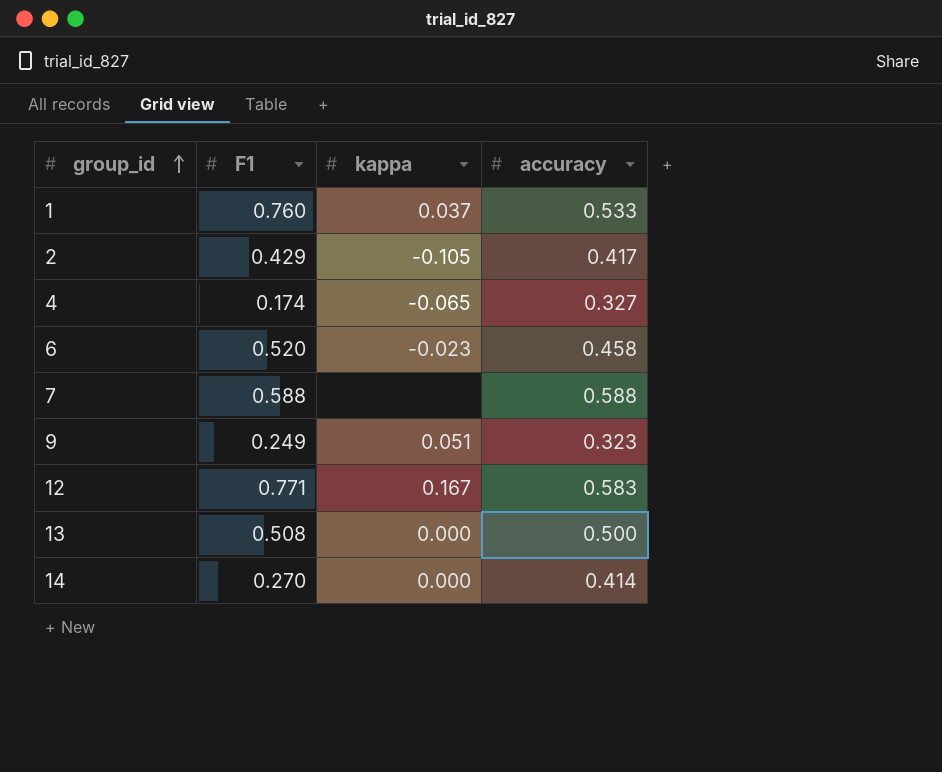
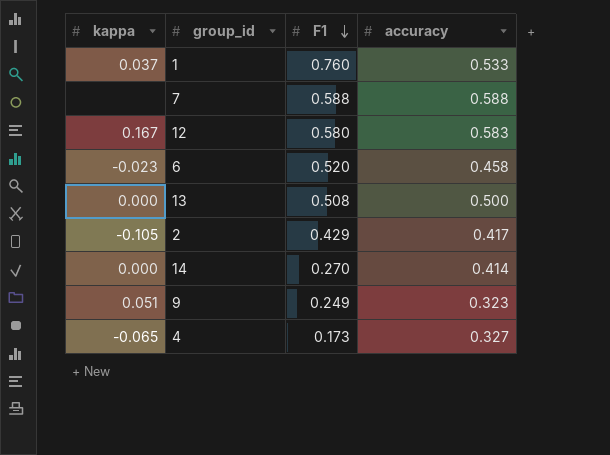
row order: group_id ascending -> F1 descending
column kappa | position: 3 -> 1
12 | F1: 0.771 -> 0.580
4 | F1: 0.174 -> 0.173

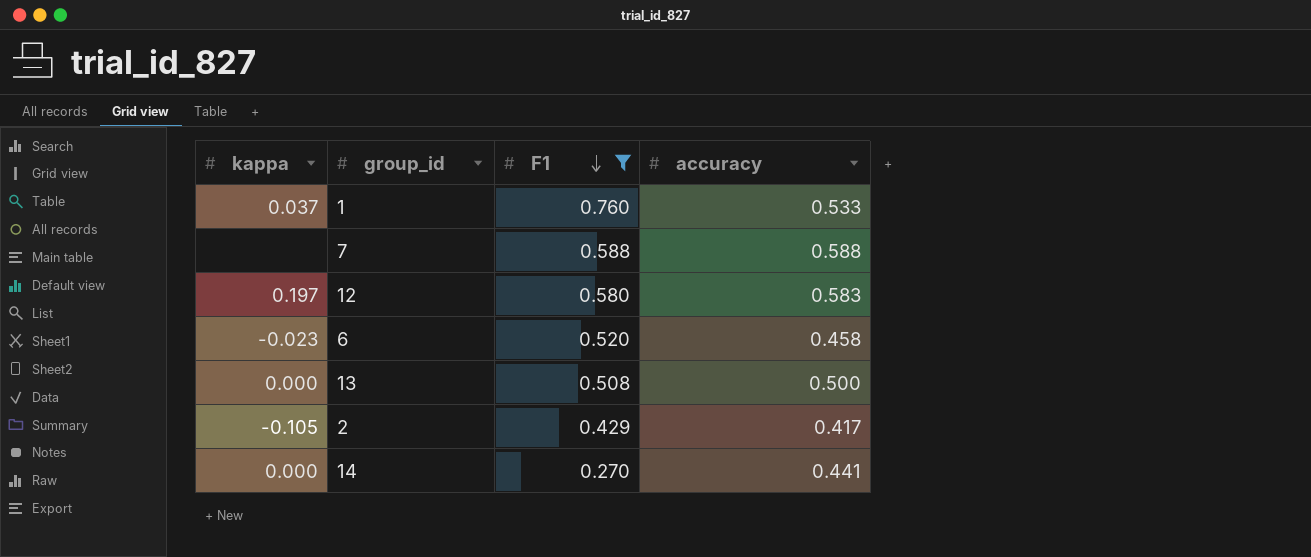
filter: none -> F1 >= 0.270
12 | kappa: 0.167 -> 0.197
14 | accuracy: 0.414 -> 0.441

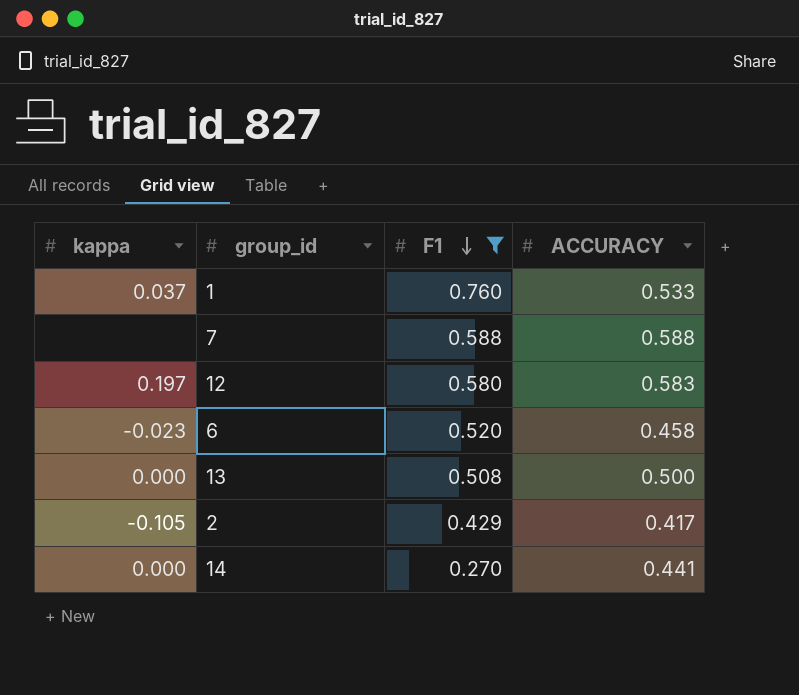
column name: accuracy -> ACCURACY

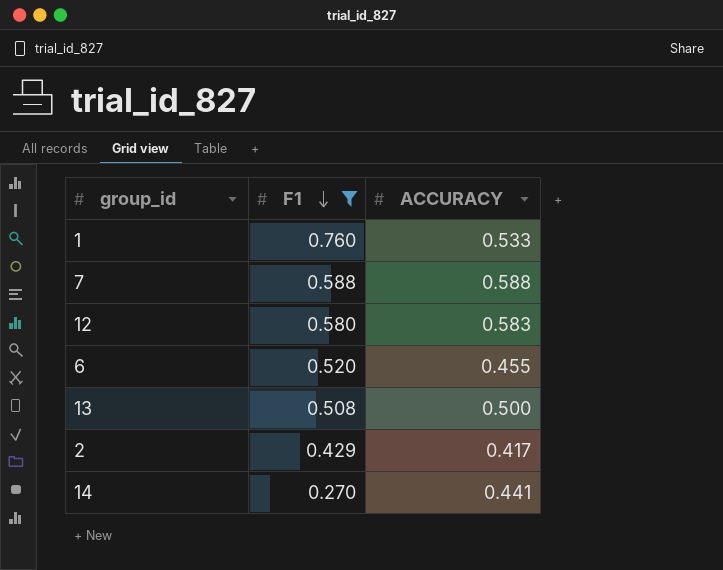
column kappa | position: 1 -> none
6 | ACCURACY: 0.458 -> 0.455

